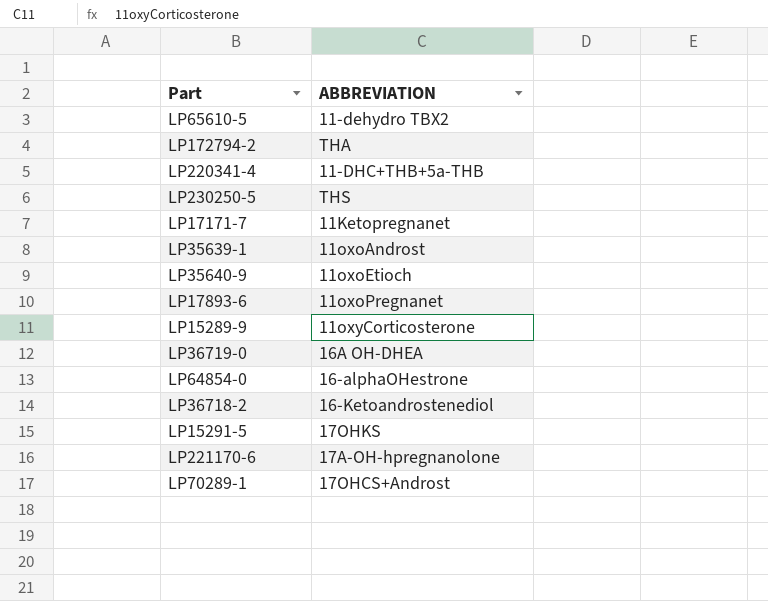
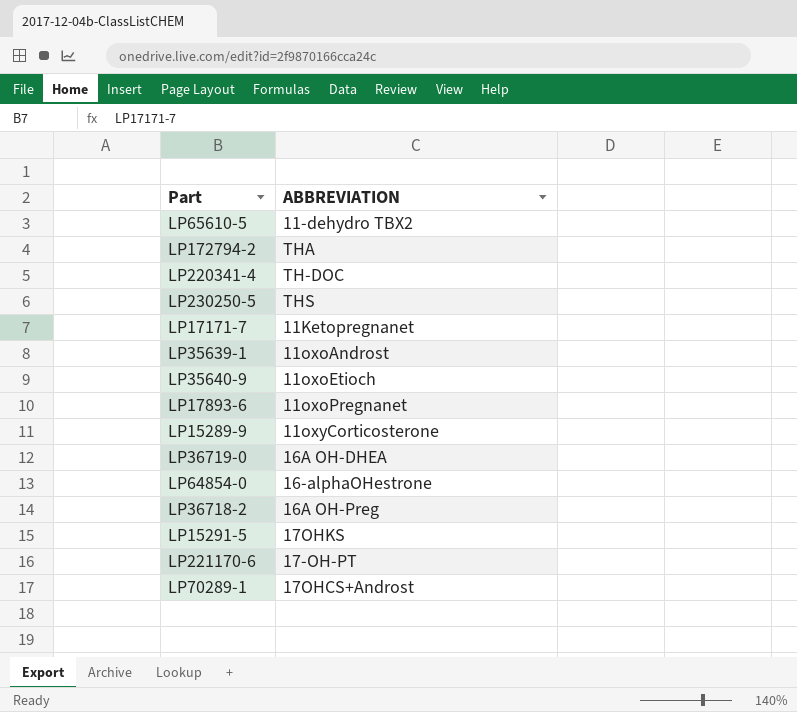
LP220341-4 | ABBREVIATION: 11-DHC+THB+5a-THB -> TH-DOC
LP36718-2 | ABBREVIATION: 16-Ketoandrostenediol -> 16A OH-Preg
LP221170-6 | ABBREVIATION: 17A-OH-hpregnanolone -> 17-OH-PT

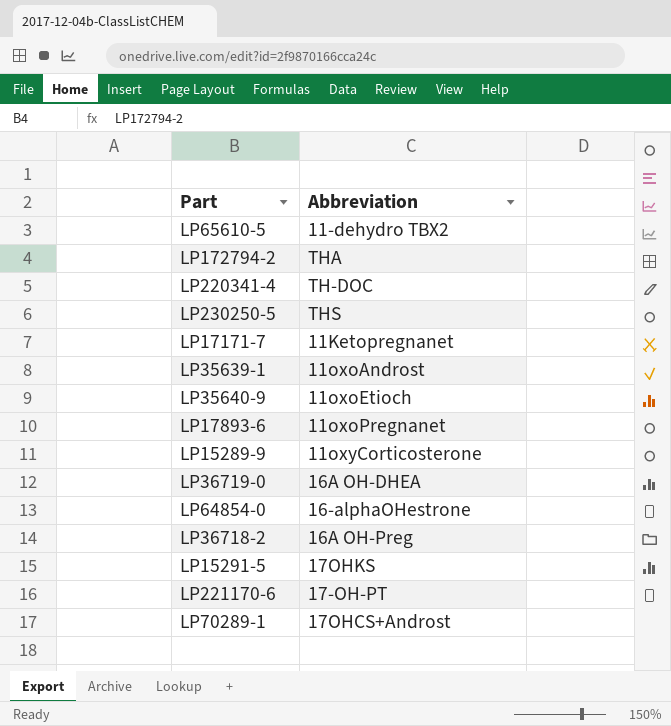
column name: ABBREVIATION -> Abbreviation

